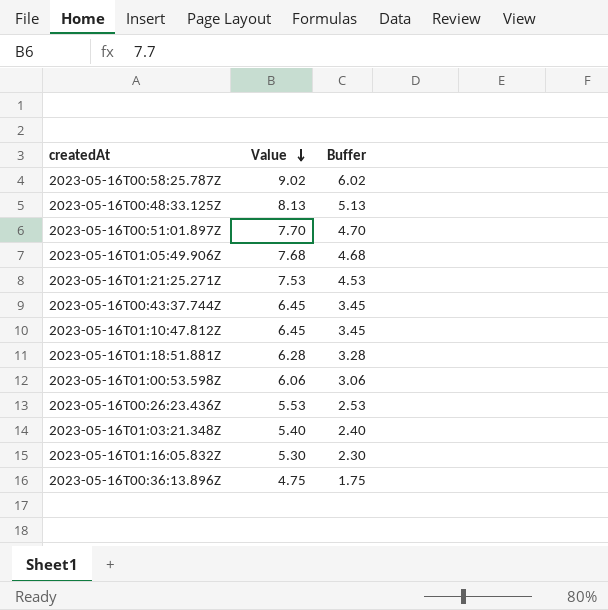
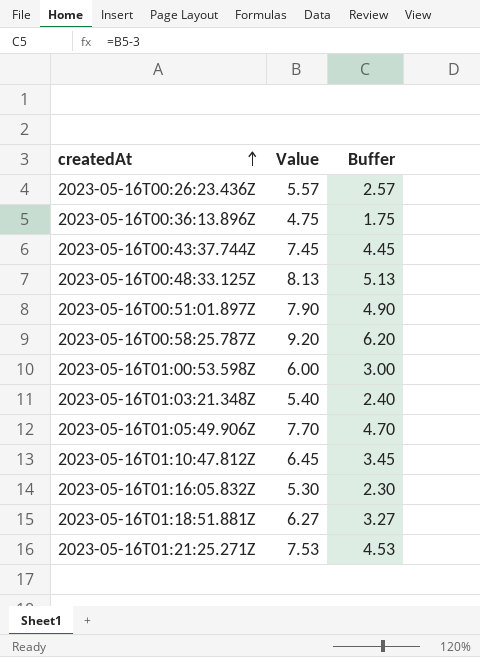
row order: Value descending -> createdAt ascending
2023-05-16T00:26:23.436Z | Value: 5.53 -> 5.57
2023-05-16T00:26:23.436Z | Buffer: 2.53 -> 2.57
2023-05-16T00:43:37.744Z | Value: 6.45 -> 7.45
2023-05-16T00:43:37.744Z | Buffer: 3.45 -> 4.45
2023-05-16T00:51:01.897Z | Value: 7.70 -> 7.90
2023-05-16T00:51:01.897Z | Buffer: 4.70 -> 4.90
2023-05-16T00:58:25.787Z | Value: 9.02 -> 9.20
2023-05-16T00:58:25.787Z | Buffer: 6.02 -> 6.20
2023-05-16T01:00:53.598Z | Value: 6.06 -> 6.00
2023-05-16T01:00:53.598Z | Buffer: 3.06 -> 3.00
2023-05-16T01:05:49.906Z | Value: 7.68 -> 7.70
2023-05-16T01:05:49.906Z | Buffer: 4.68 -> 4.70
2023-05-16T01:18:51.881Z | Value: 6.28 -> 6.27
2023-05-16T01:18:51.881Z | Buffer: 3.28 -> 3.27

